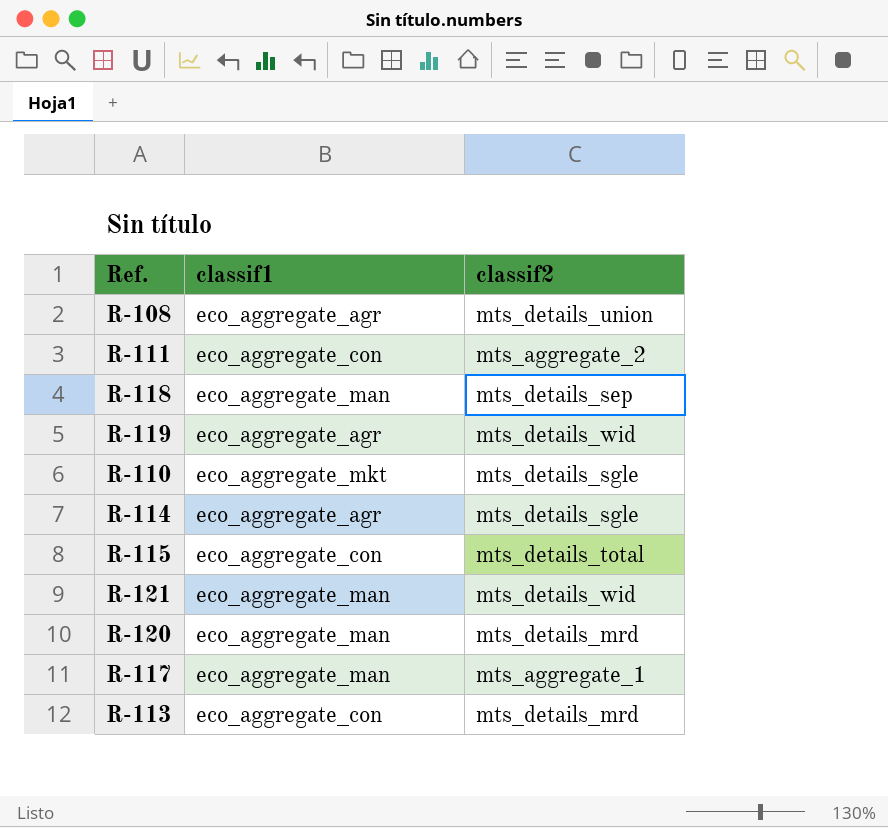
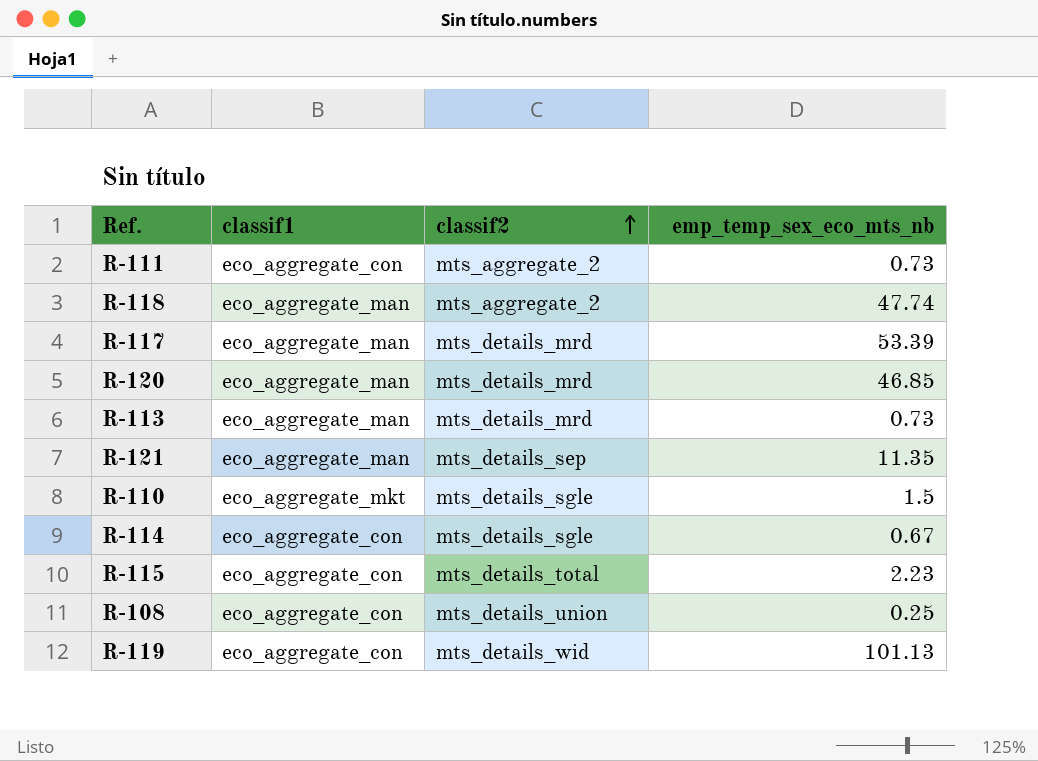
row order: none -> classif2 ascending
column emp_temp_sex_eco_mts_nb | position: none -> 4
R-118 | classif2: mts_details_sep -> mts_aggregate_2
R-117 | classif2: mts_aggregate_1 -> mts_details_mrd
R-113 | classif1: eco_aggregate_con -> eco_aggregate_man
R-121 | classif2: mts_details_wid -> mts_details_sep
R-114 | classif1: eco_aggregate_agr -> eco_aggregate_con
R-108 | classif1: eco_aggregate_agr -> eco_aggregate_con
R-119 | classif1: eco_aggregate_agr -> eco_aggregate_con

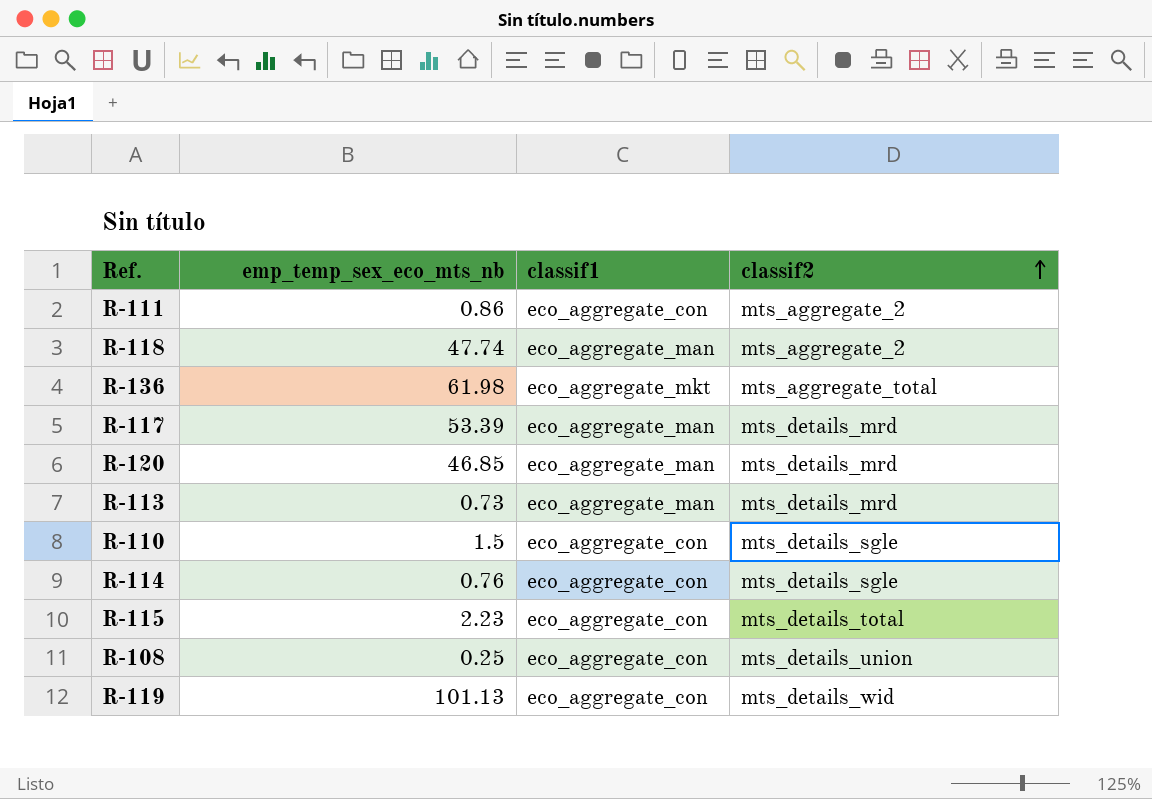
column emp_temp_sex_eco_mts_nb | position: 4 -> 2
row R-121: eco_aggregate_man | mts_details_sep | 11.35 -> none
R-111 | emp_temp_sex_eco_mts_nb: 0.73 -> 0.86
row R-136: none -> 61.98 | eco_aggregate_mkt | mts_aggregate_total
R-110 | classif1: eco_aggregate_mkt -> eco_aggregate_con
R-114 | emp_temp_sex_eco_mts_nb: 0.67 -> 0.76

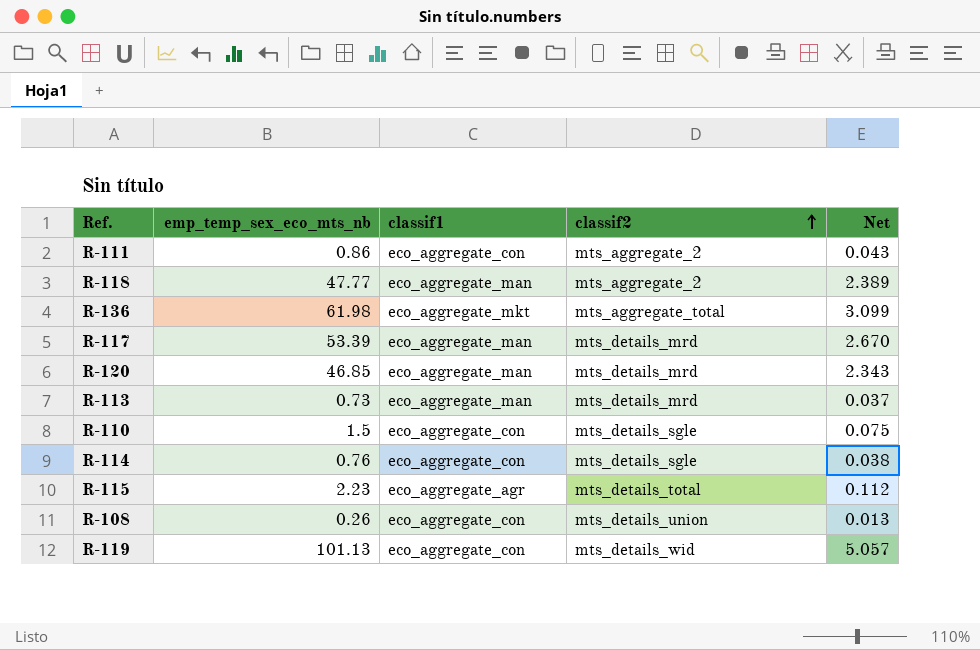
column Net | formula: none -> [emp_temp_sex_eco_mts_nb] * 0.05
R-118 | emp_temp_sex_eco_mts_nb: 47.74 -> 47.77
R-115 | classif1: eco_aggregate_con -> eco_aggregate_agr
R-108 | emp_temp_sex_eco_mts_nb: 0.25 -> 0.26

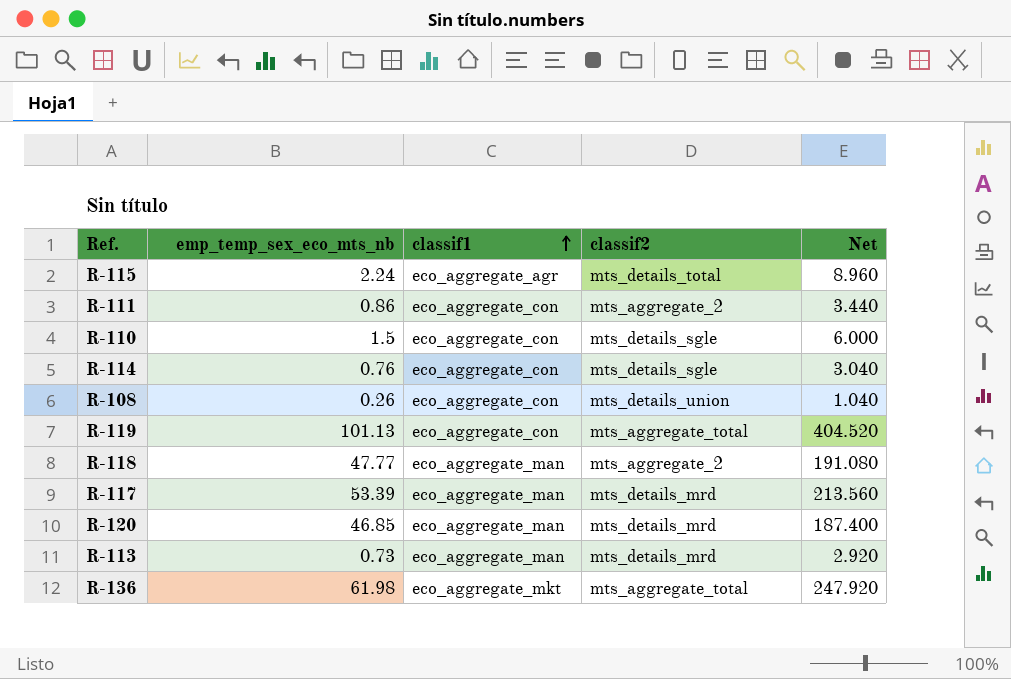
row order: classif2 ascending -> classif1 ascending
column Net | formula: [emp_temp_sex_eco_mts_nb] * 0.05 -> [emp_temp_sex_eco_mts_nb] * 4
R-115 | emp_temp_sex_eco_mts_nb: 2.23 -> 2.24
R-119 | classif2: mts_details_wid -> mts_aggregate_total

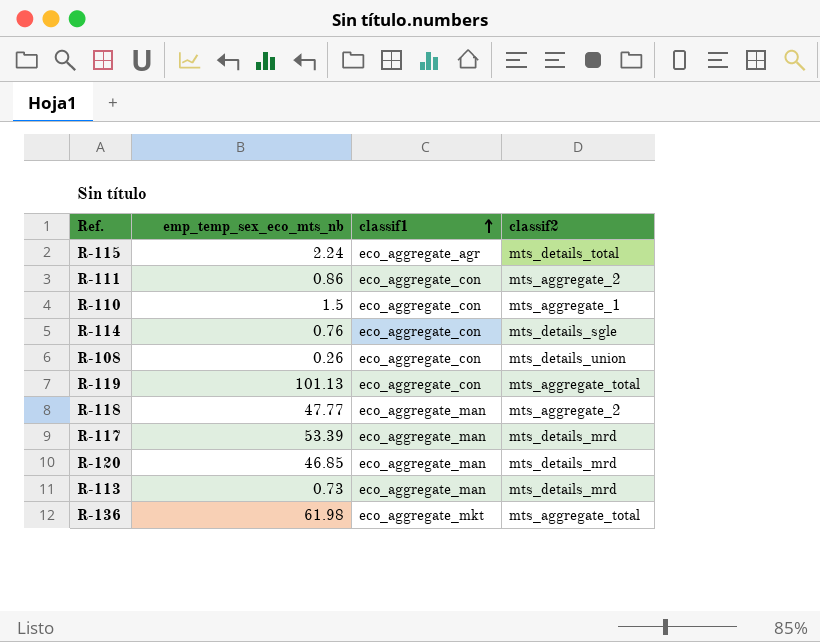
column Net | formula: [emp_temp_sex_eco_mts_nb] * 4 -> none
R-110 | classif2: mts_details_sgle -> mts_aggregate_1

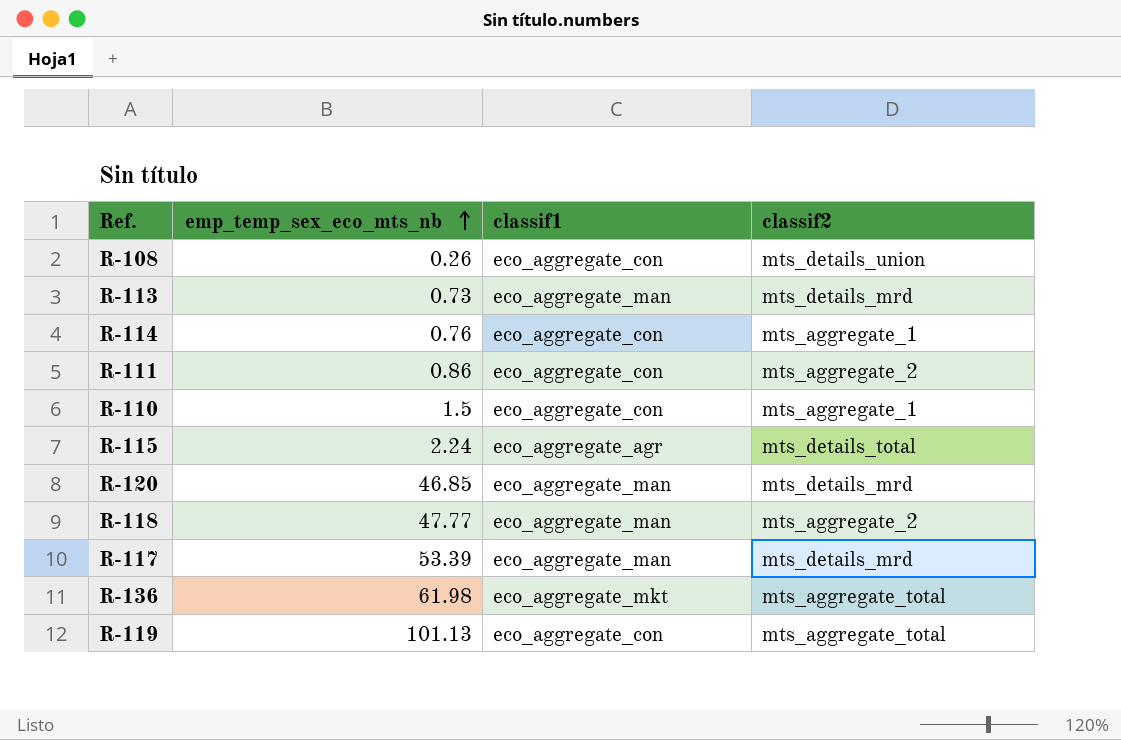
row order: classif1 ascending -> emp_temp_sex_eco_mts_nb ascending
R-114 | classif2: mts_details_sgle -> mts_aggregate_1

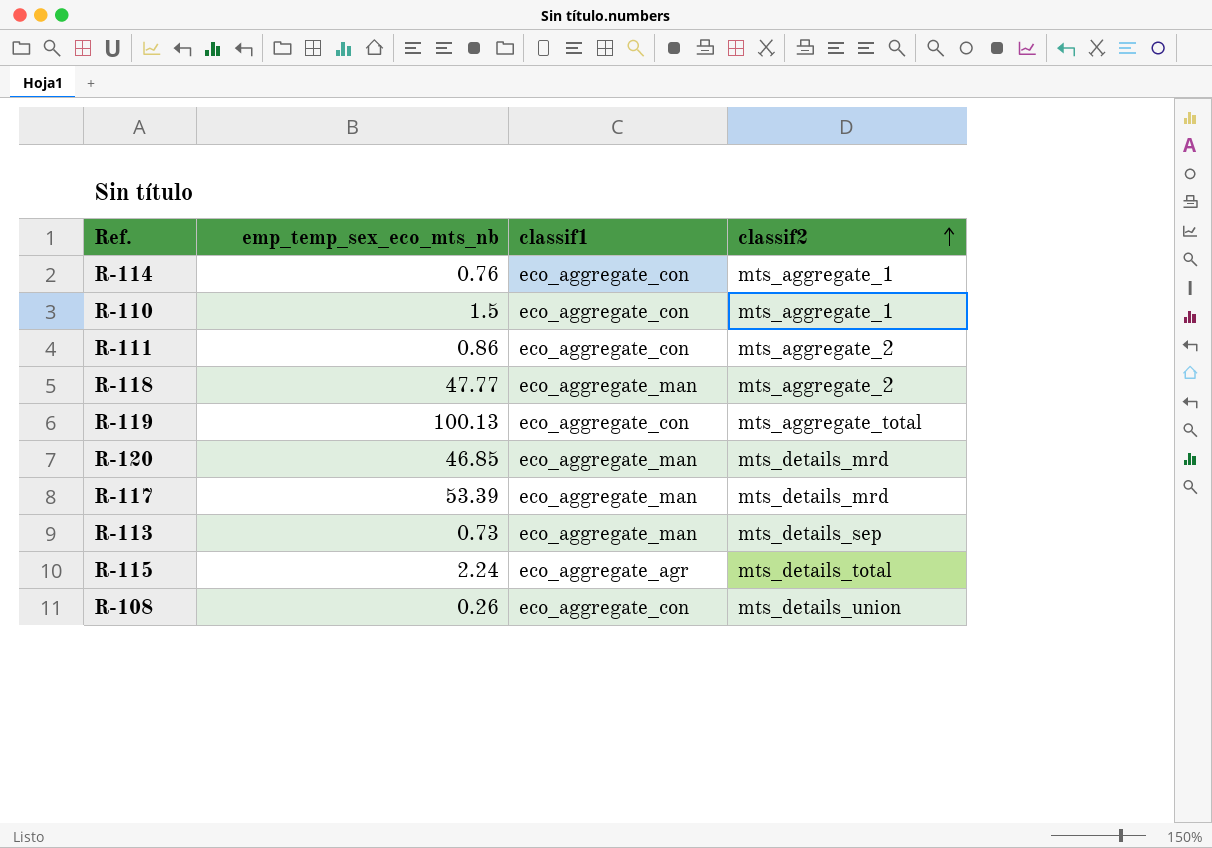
row order: emp_temp_sex_eco_mts_nb ascending -> classif2 ascending
row R-136: 61.98 | eco_aggregate_mkt | mts_aggregate_total -> none
R-119 | emp_temp_sex_eco_mts_nb: 101.13 -> 100.13
R-113 | classif2: mts_details_mrd -> mts_details_sep

